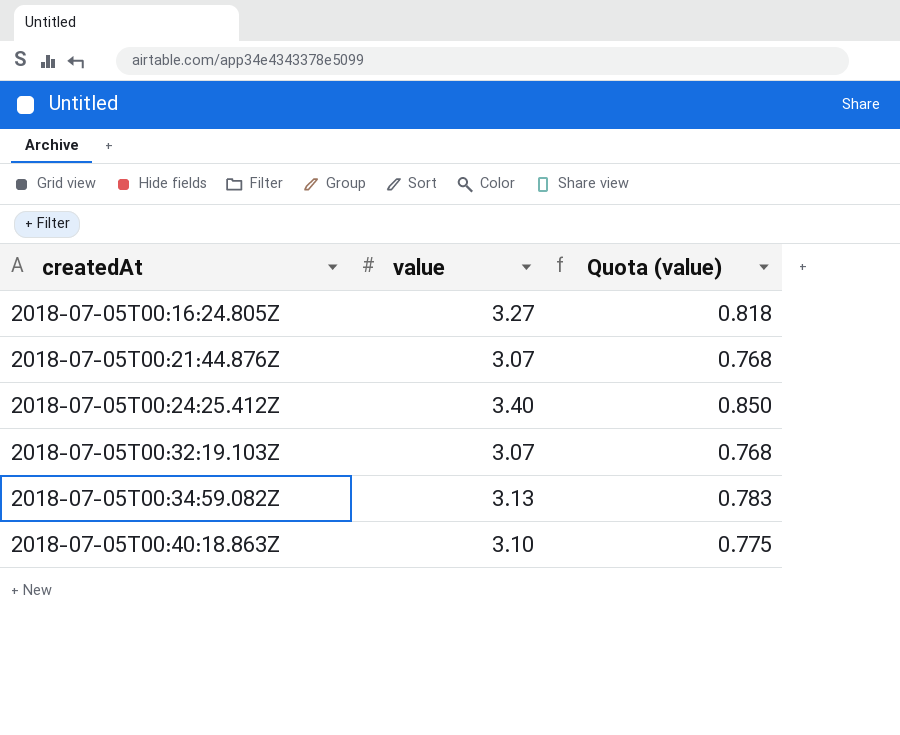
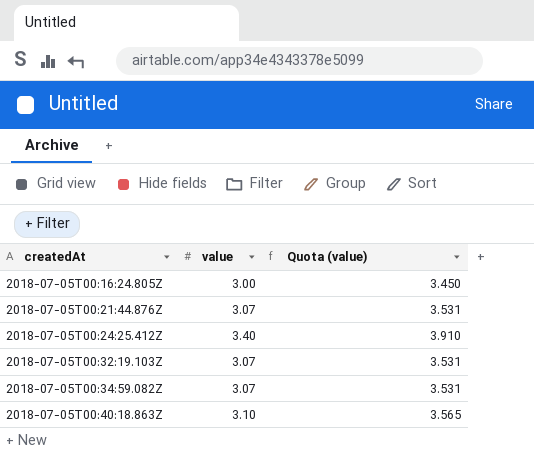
column Quota (value) | formula: [value] * 0.25 -> [value] * 1.15
2018-07-05T00:16:24.805Z | value: 3.27 -> 3.00
2018-07-05T00:34:59.082Z | value: 3.13 -> 3.07

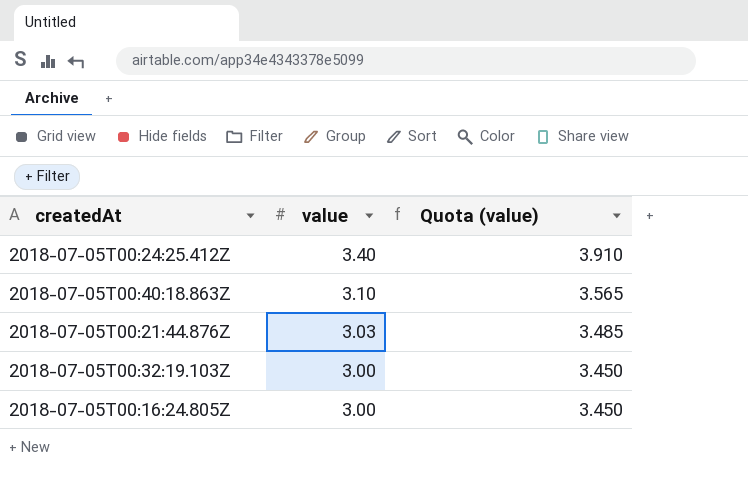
row order: createdAt ascending -> value descending
row 2018-07-05T00:34:59.082Z: 3.07 | 3.531 -> none
2018-07-05T00:21:44.876Z | value: 3.07 -> 3.03
2018-07-05T00:21:44.876Z | Quota (value): 3.531 -> 3.485
2018-07-05T00:32:19.103Z | value: 3.07 -> 3.00
2018-07-05T00:32:19.103Z | Quota (value): 3.531 -> 3.450

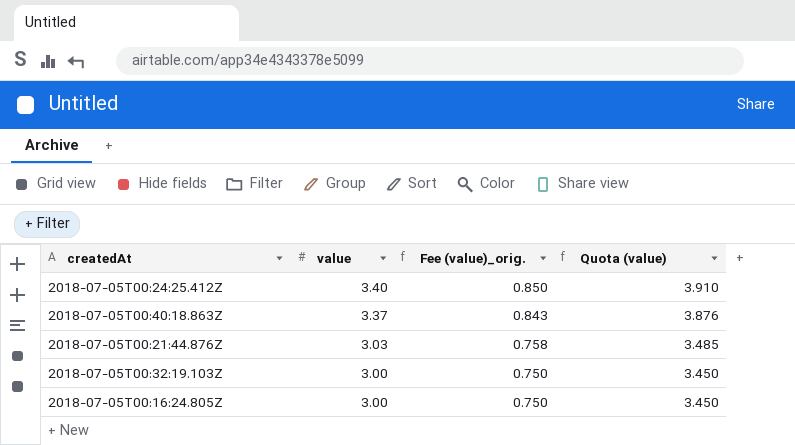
column Fee (value)_orig. | formula: none -> [value] * 0.25
2018-07-05T00:40:18.863Z | value: 3.10 -> 3.37
2018-07-05T00:40:18.863Z | Quota (value): 3.565 -> 3.876

